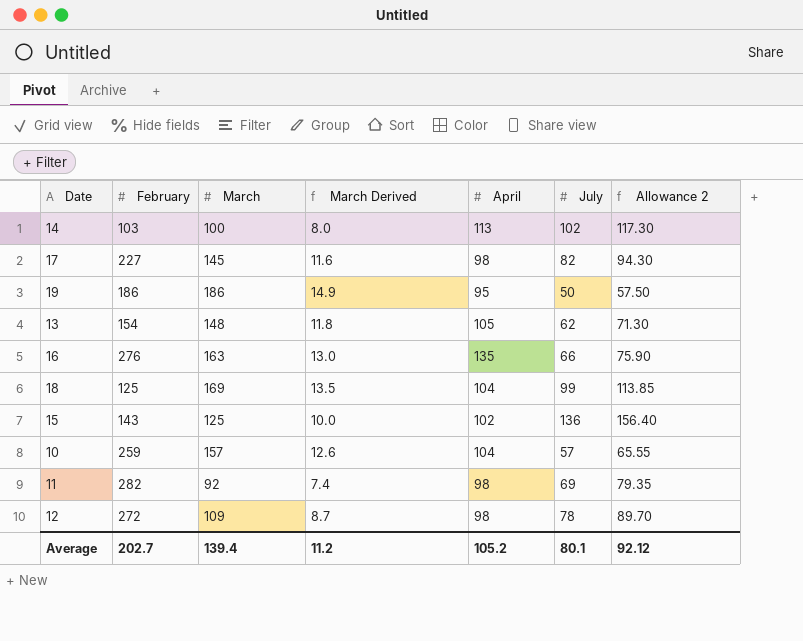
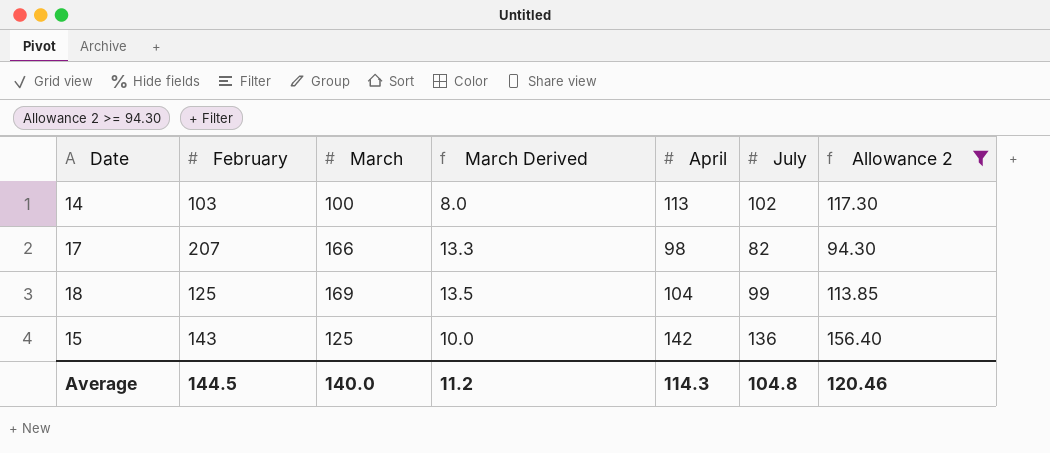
filter: none -> Allowance 2 >= 94.30
17 | February: 227 -> 207
17 | March: 145 -> 166
17 | March Derived: 11.6 -> 13.3
15 | April: 102 -> 142
Average | February: 202.7 -> 144.5
Average | March: 139.4 -> 140.0
Average | April: 105.2 -> 114.3
Average | July: 80.1 -> 104.8
Average | Allowance 2: 92.12 -> 120.46

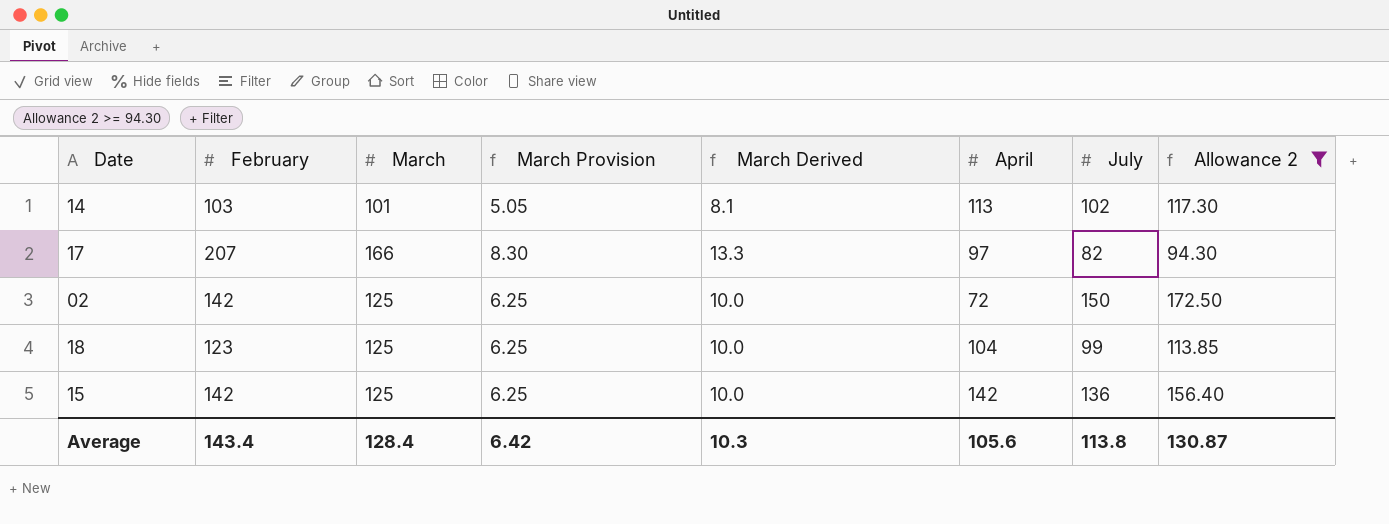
column March Provision | formula: none -> [March] * 0.05
14 | March: 100 -> 101
14 | March Derived: 8.0 -> 8.1
17 | April: 98 -> 97
row 02: none -> 142 | 125 | 6.25 | 10.0 | 72 | 150 | 172.50
18 | February: 125 -> 123
18 | March: 169 -> 125
18 | March Derived: 13.5 -> 10.0
15 | February: 143 -> 142
Average | February: 144.5 -> 143.4
Average | March: 140.0 -> 128.4
Average | March Derived: 11.2 -> 10.3
Average | April: 114.3 -> 105.6
Average | July: 104.8 -> 113.8
Average | Allowance 2: 120.46 -> 130.87

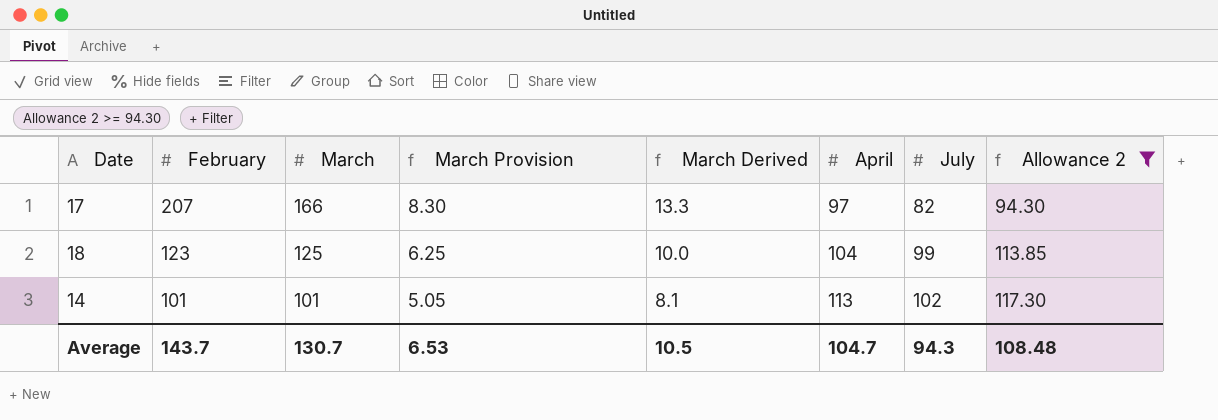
row order: none -> February descending
row 02: 142 | 125 | 6.25 | 10.0 | 72 | 150 | 172.50 -> none
row 15: 142 | 125 | 6.25 | 10.0 | 142 | 136 | 156.40 -> none
14 | February: 103 -> 101
Average | February: 143.4 -> 143.7
Average | March: 128.4 -> 130.7
Average | March Provision: 6.42 -> 6.53
Average | March Derived: 10.3 -> 10.5
Average | April: 105.6 -> 104.7
Average | July: 113.8 -> 94.3
Average | Allowance 2: 130.87 -> 108.48

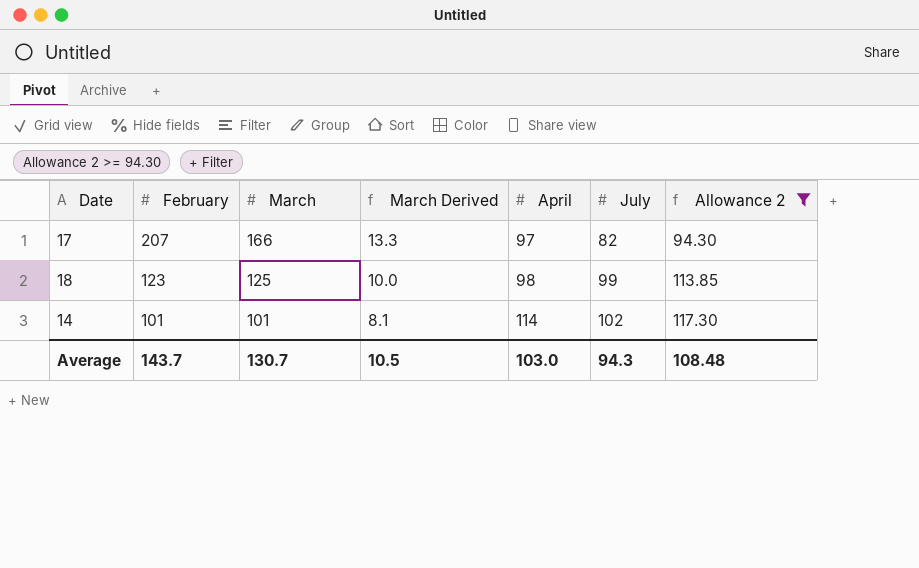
column March Provision | formula: [March] * 0.05 -> none
18 | April: 104 -> 98
14 | April: 113 -> 114
Average | April: 104.7 -> 103.0

